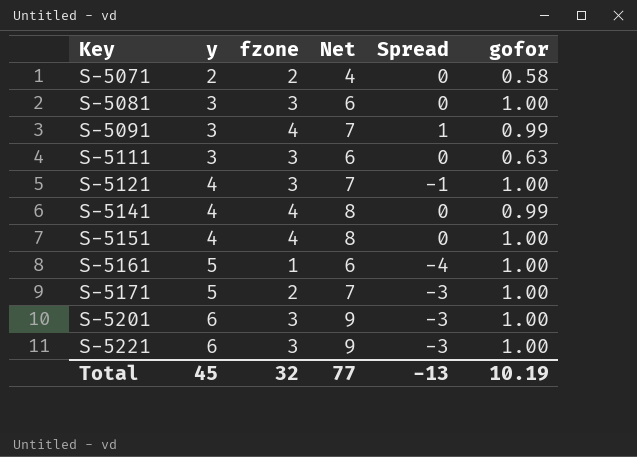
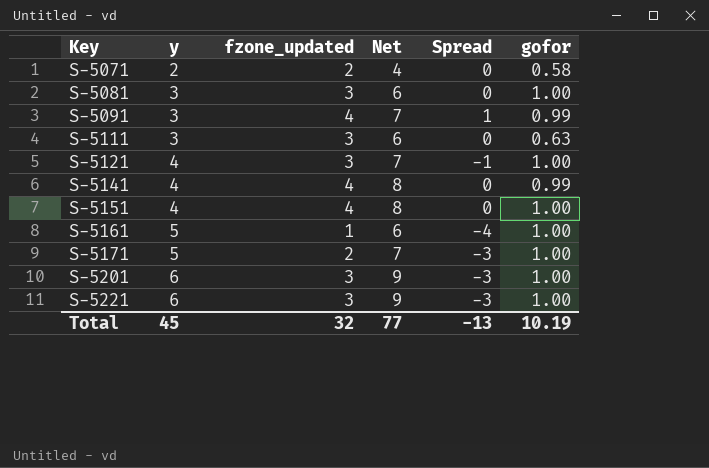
column name: fzone -> fzone_updated

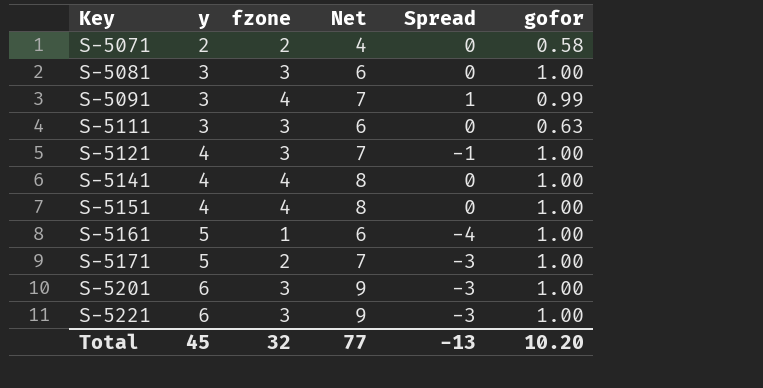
column name: fzone_updated -> fzone
S-5141 | gofor: 0.99 -> 1.00
Total | gofor: 10.19 -> 10.20

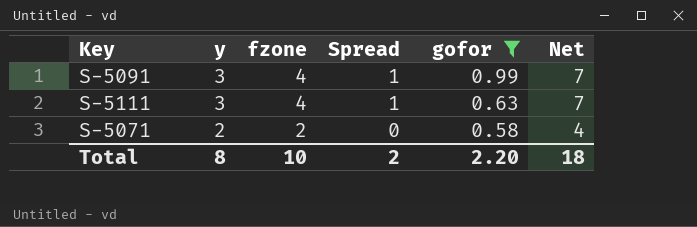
filter: none -> gofor != 1.00
row order: Key ascending -> y descending
column Net | position: 4 -> 6
S-5111 | fzone: 3 -> 4
S-5111 | Spread: 0 -> 1
S-5111 | Net: 6 -> 7
Total | y: 45 -> 8
Total | fzone: 32 -> 10
Total | Spread: -13 -> 2
Total | gofor: 10.20 -> 2.20
Total | Net: 77 -> 18

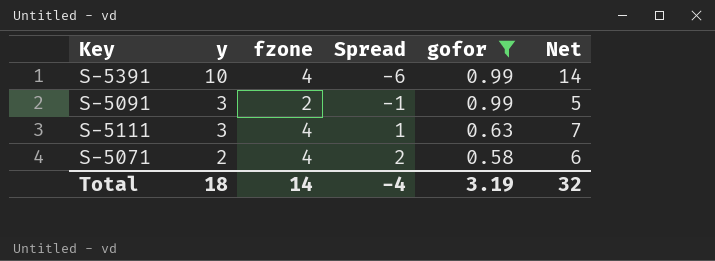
row S-5391: none -> 10 | 4 | -6 | 0.99 | 14
S-5091 | fzone: 4 -> 2
S-5091 | Spread: 1 -> -1
S-5091 | Net: 7 -> 5
S-5071 | fzone: 2 -> 4
S-5071 | Spread: 0 -> 2
S-5071 | Net: 4 -> 6
Total | y: 8 -> 18
Total | fzone: 10 -> 14
Total | Spread: 2 -> -4
Total | gofor: 2.20 -> 3.19
Total | Net: 18 -> 32

